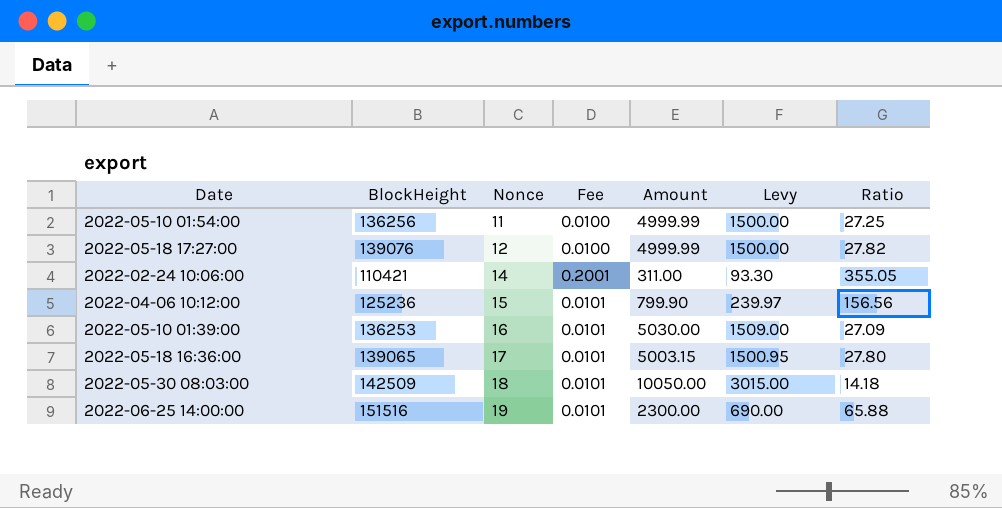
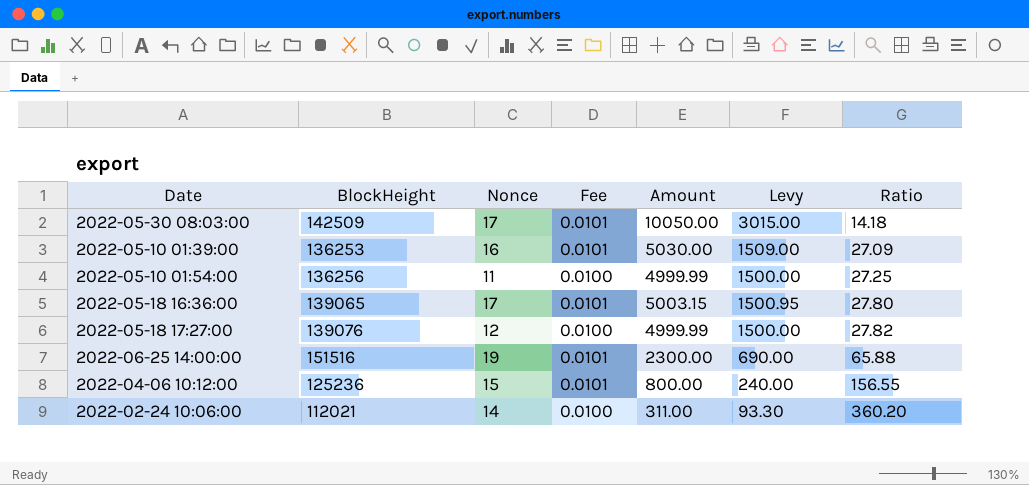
row order: Nonce ascending -> Ratio ascending
2022-05-30 08:03:00 | Nonce: 18 -> 17
2022-04-06 10:12:00 | Amount: 799.90 -> 800.00
2022-04-06 10:12:00 | Levy: 239.97 -> 240.00
2022-04-06 10:12:00 | Ratio: 156.56 -> 156.55
2022-02-24 10:06:00 | BlockHeight: 110421 -> 112021
2022-02-24 10:06:00 | Fee: 0.2001 -> 0.0100
2022-02-24 10:06:00 | Ratio: 355.05 -> 360.20

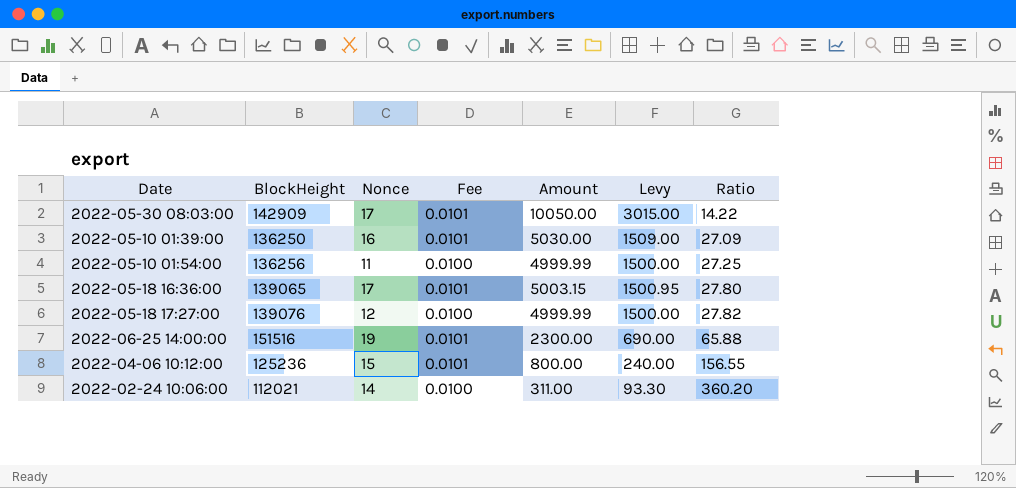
2022-05-30 08:03:00 | BlockHeight: 142509 -> 142909
2022-05-30 08:03:00 | Ratio: 14.18 -> 14.22
2022-05-10 01:39:00 | BlockHeight: 136253 -> 136250

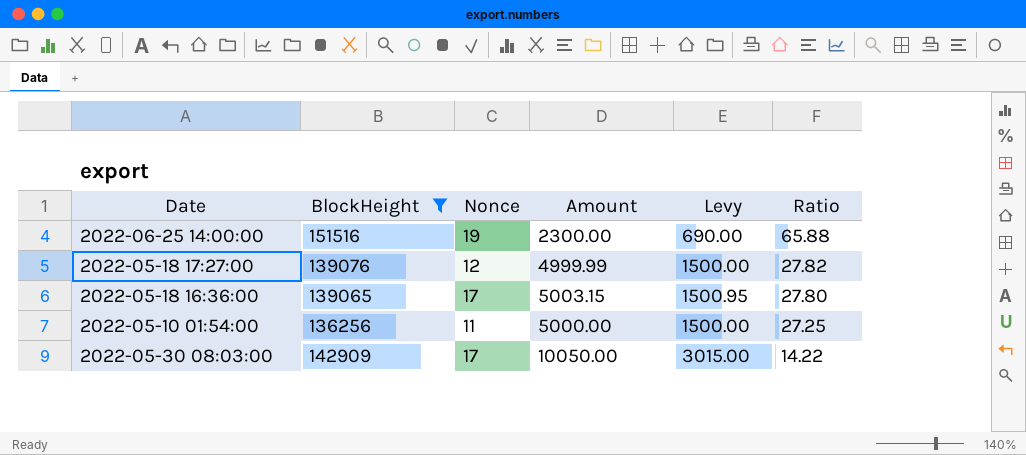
filter: none -> BlockHeight >= 136256
row order: Ratio ascending -> Ratio descending
column Fee | position: 4 -> none
2022-05-10 01:54:00 | Amount: 4999.99 -> 5000.00

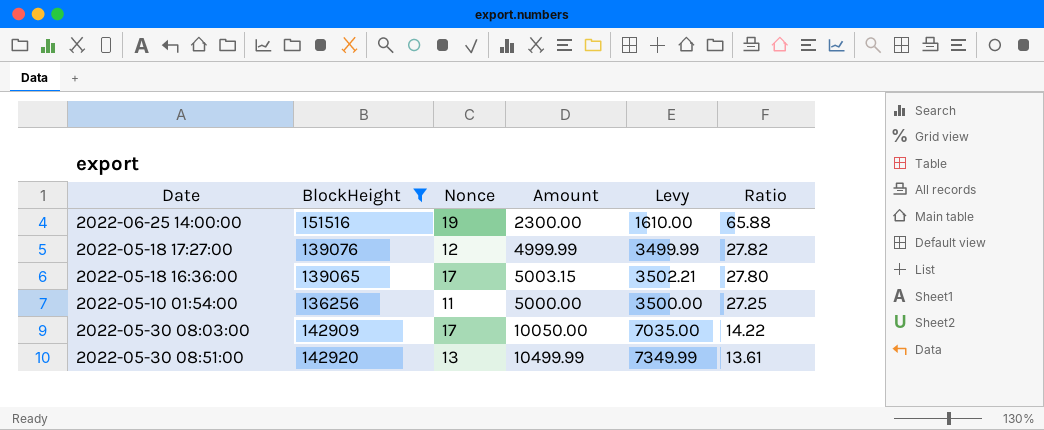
column Levy | formula: [Amount] * 0.3 -> [Amount] * 0.7
row 2022-05-30 08:51:00: none -> 142920 | 13 | 10499.99 | 7349.99 | 13.61

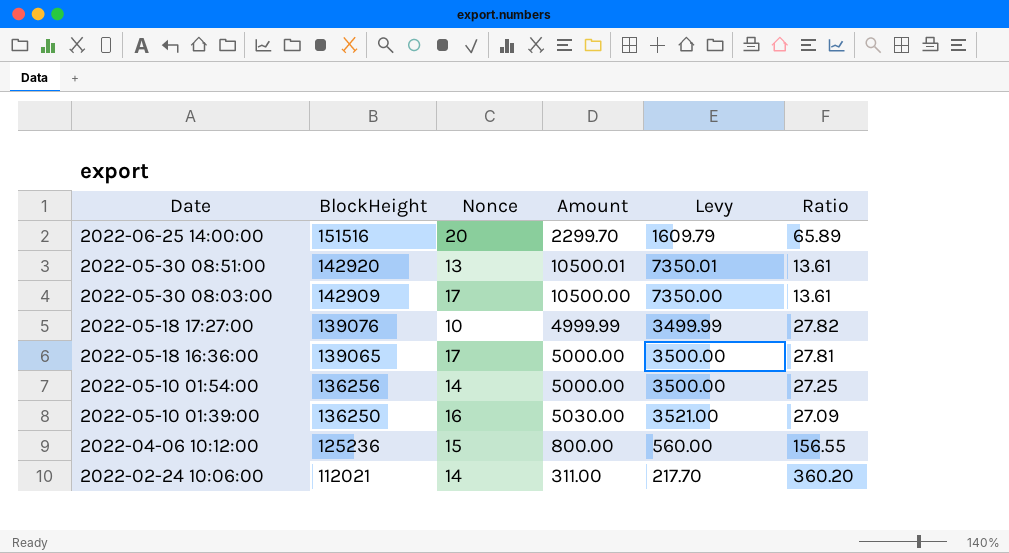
filter: BlockHeight >= 136256 -> none
row order: Ratio descending -> Date descending
2022-06-25 14:00:00 | Nonce: 19 -> 20
2022-06-25 14:00:00 | Amount: 2300.00 -> 2299.70
2022-06-25 14:00:00 | Levy: 1610.00 -> 1609.79
2022-06-25 14:00:00 | Ratio: 65.88 -> 65.89
2022-05-30 08:51:00 | Amount: 10499.99 -> 10500.01
2022-05-30 08:51:00 | Levy: 7349.99 -> 7350.01
2022-05-30 08:03:00 | Amount: 10050.00 -> 10500.00
2022-05-30 08:03:00 | Levy: 7035.00 -> 7350.00
2022-05-30 08:03:00 | Ratio: 14.22 -> 13.61
2022-05-18 17:27:00 | Nonce: 12 -> 10
2022-05-18 16:36:00 | Amount: 5003.15 -> 5000.00
2022-05-18 16:36:00 | Levy: 3502.21 -> 3500.00
2022-05-18 16:36:00 | Ratio: 27.80 -> 27.81
2022-05-10 01:54:00 | Nonce: 11 -> 14

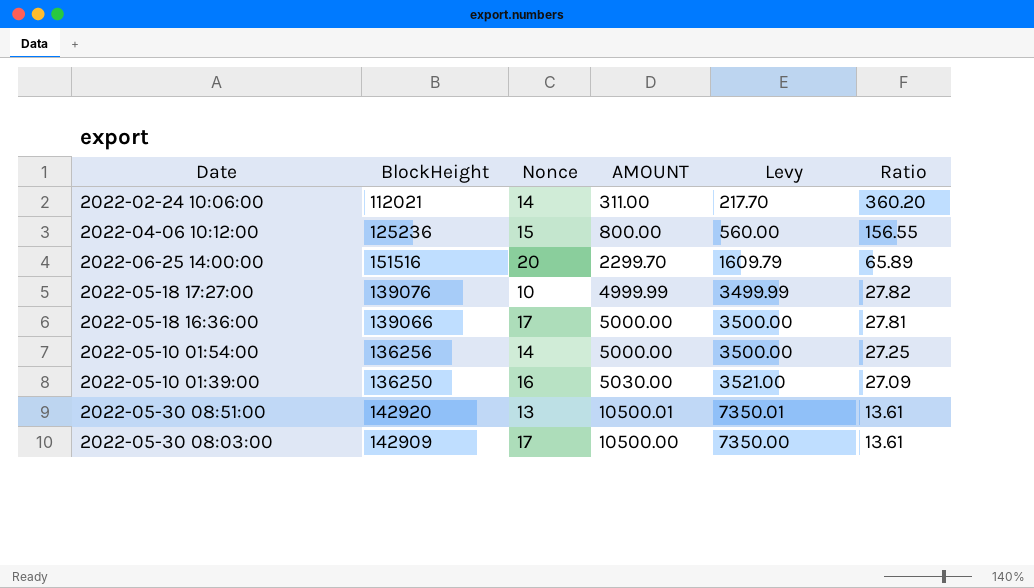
row order: Date descending -> Ratio descending
column name: Amount -> AMOUNT
2022-05-18 16:36:00 | BlockHeight: 139065 -> 139066

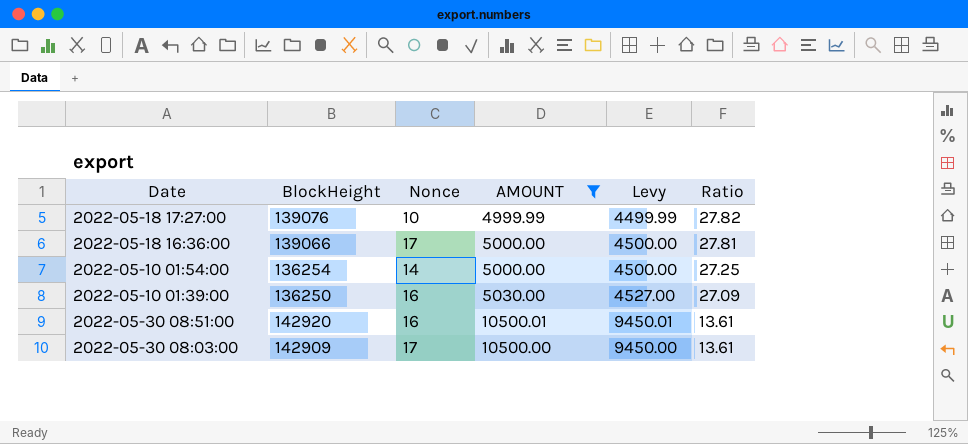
filter: none -> AMOUNT >= 4999.99
column Levy | formula: [AMOUNT] * 0.7 -> [AMOUNT] * 0.9
2022-05-10 01:54:00 | BlockHeight: 136256 -> 136254
2022-05-30 08:51:00 | Nonce: 13 -> 16

